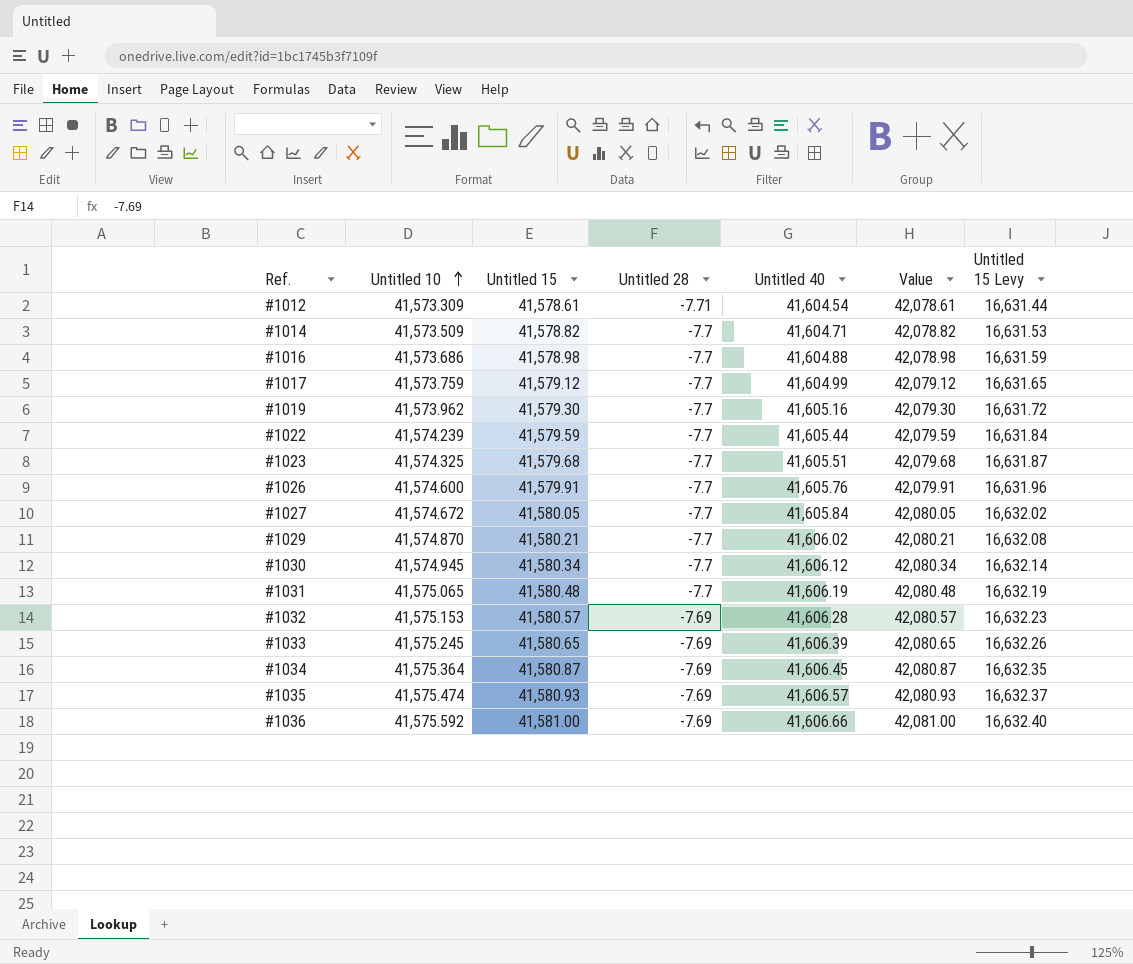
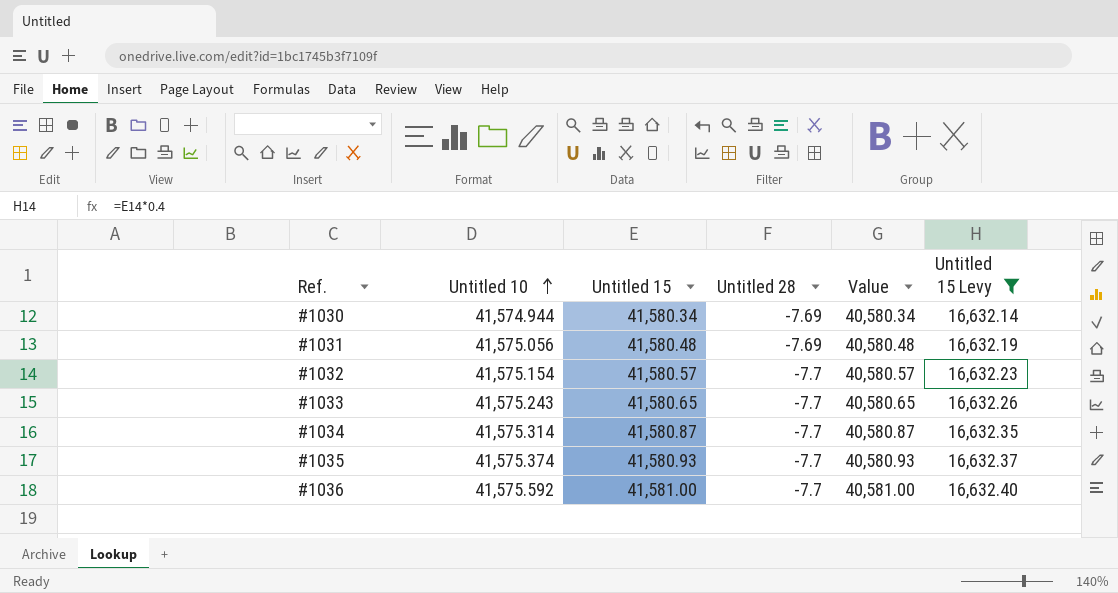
filter: none -> Untitled 15 Levy >= 16,632.14
column Untitled 40 | position: 5 -> none
column Value | formula: [Untitled 15] + 500 -> [Untitled 15] - 1000
#1030 | Untitled 10: 41,574.945 -> 41,574.944
#1030 | Untitled 28: -7.7 -> -7.69
#1031 | Untitled 10: 41,575.065 -> 41,575.056
#1031 | Untitled 28: -7.7 -> -7.69
#1032 | Untitled 10: 41,575.153 -> 41,575.154
#1032 | Untitled 28: -7.69 -> -7.7
#1033 | Untitled 10: 41,575.245 -> 41,575.243
#1033 | Untitled 28: -7.69 -> -7.7
#1034 | Untitled 10: 41,575.364 -> 41,575.314
#1034 | Untitled 28: -7.69 -> -7.7
#1035 | Untitled 10: 41,575.474 -> 41,575.374
#1035 | Untitled 28: -7.69 -> -7.7
#1036 | Untitled 28: -7.69 -> -7.7

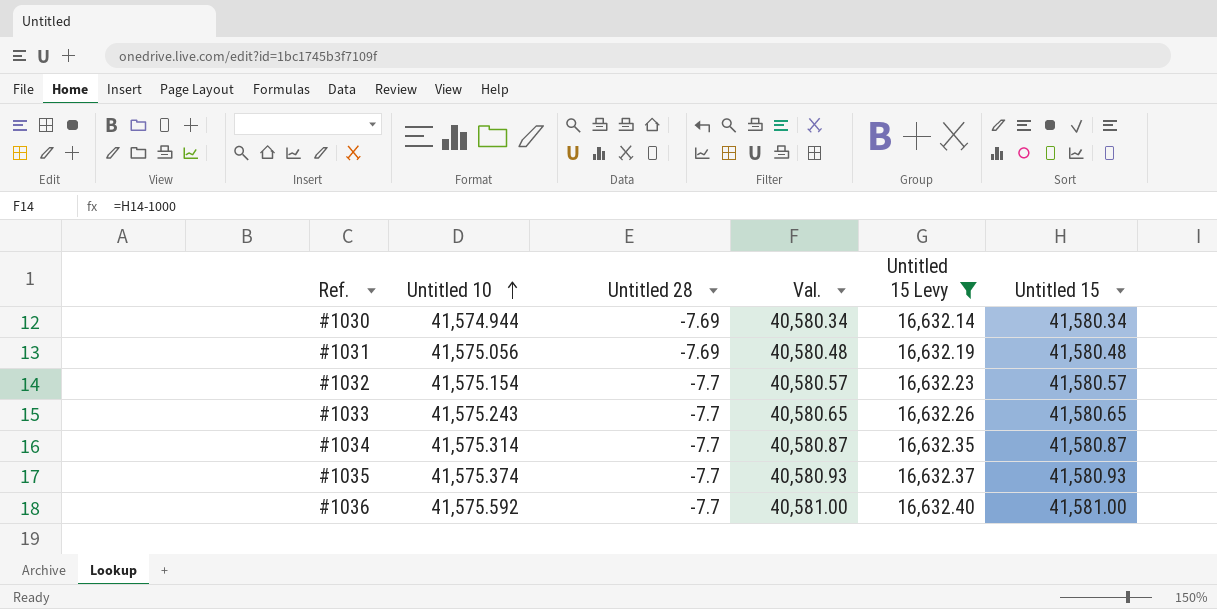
column name: Value -> Val.
column Untitled 15 | position: 3 -> 6

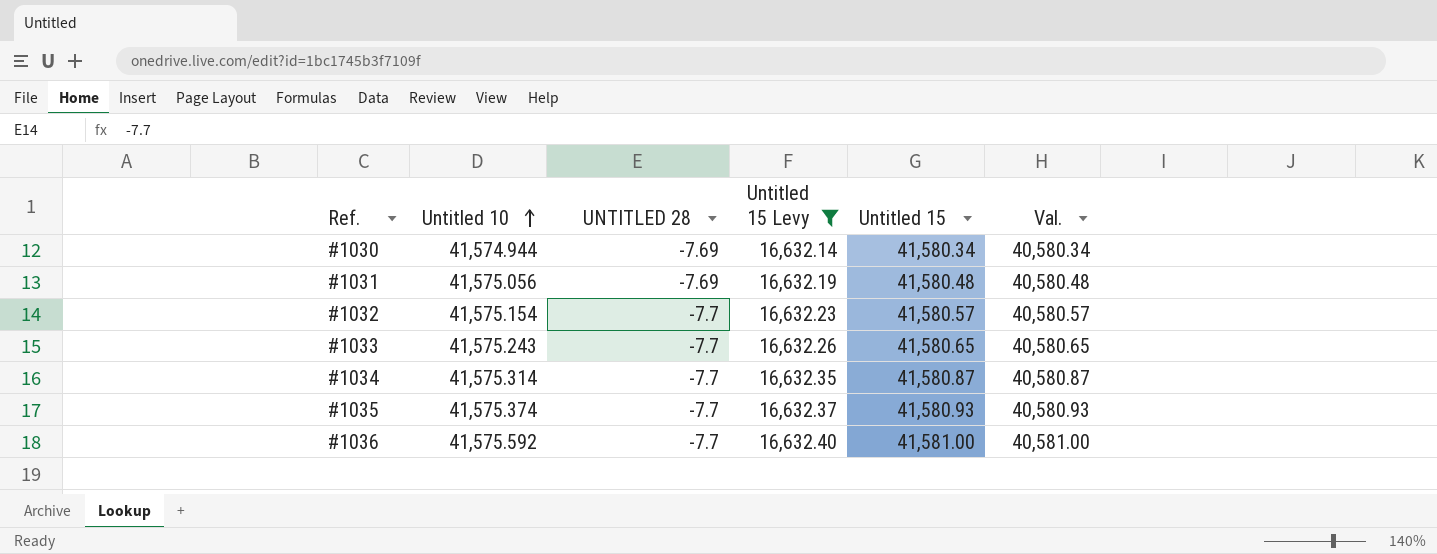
column name: Untitled 28 -> UNTITLED 28
column Val. | position: 4 -> 6

